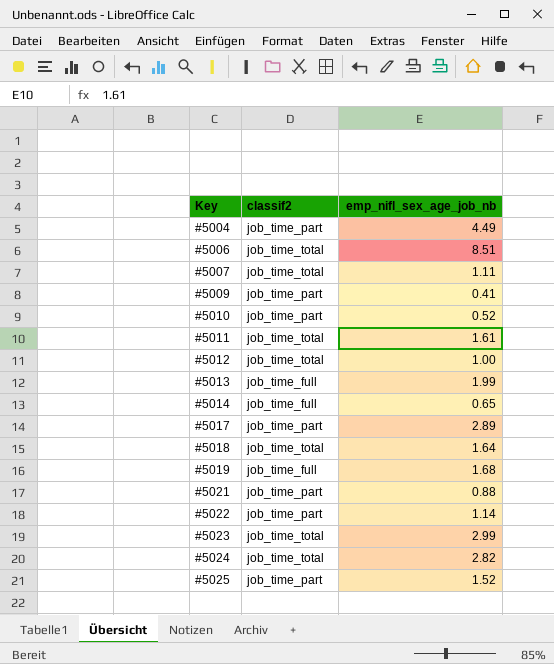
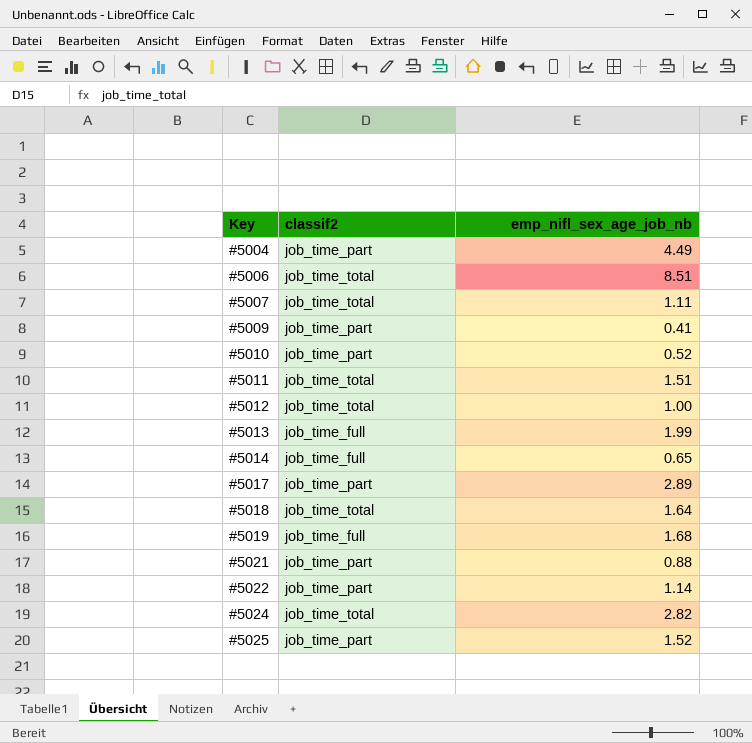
row #5023: job_time_total | 2.99 -> none
#5011 | emp_nifl_sex_age_job_nb: 1.61 -> 1.51

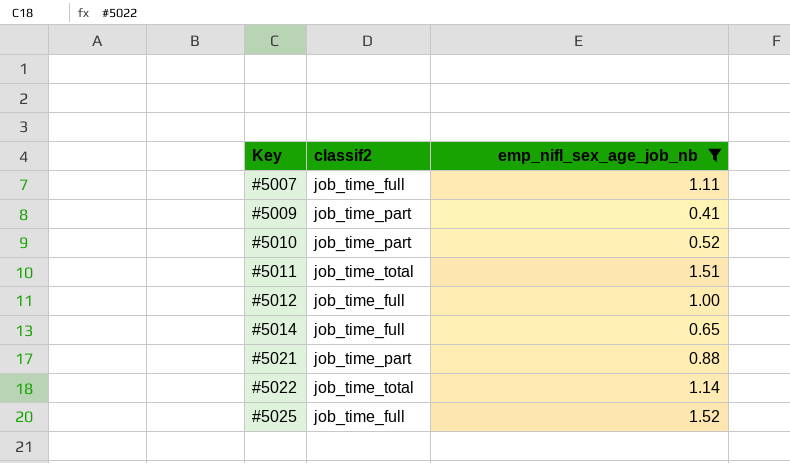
filter: none -> emp_nifl_sex_age_job_nb <= 1.52
#5007 | classif2: job_time_total -> job_time_full
#5012 | classif2: job_time_total -> job_time_full
#5022 | classif2: job_time_part -> job_time_total
#5025 | classif2: job_time_part -> job_time_full

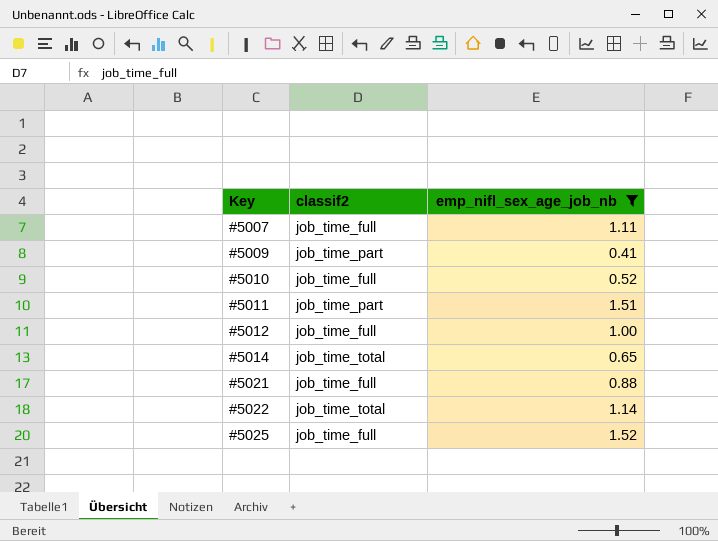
#5010 | classif2: job_time_part -> job_time_full
#5011 | classif2: job_time_total -> job_time_part
#5014 | classif2: job_time_full -> job_time_total
#5021 | classif2: job_time_part -> job_time_full

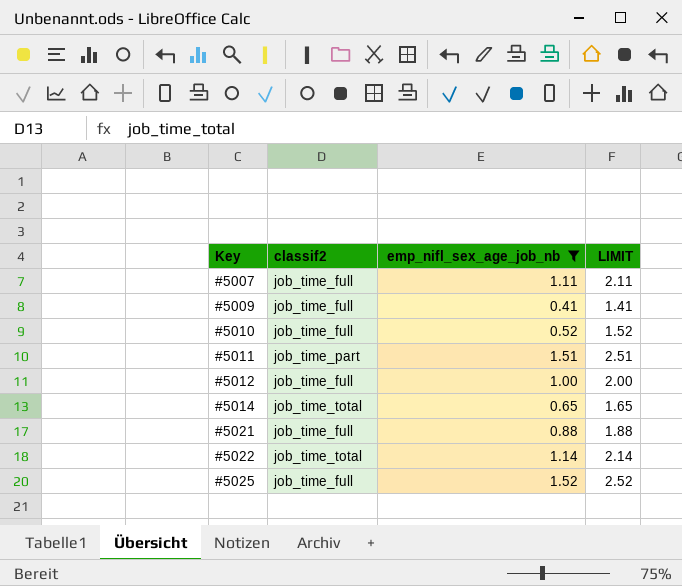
column LIMIT | formula: none -> [emp_nifl_sex_age_job_nb] + 1
#5009 | classif2: job_time_part -> job_time_full

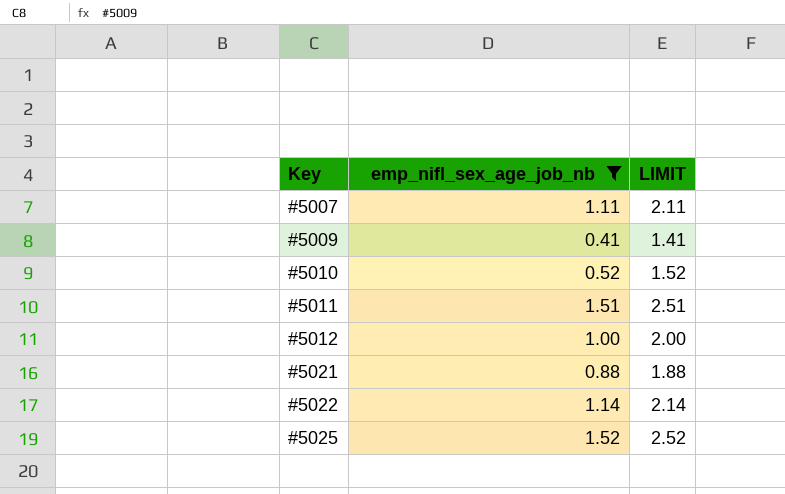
column classif2 | position: 2 -> none
row #5014: job_time_total | 0.65 | 1.65 -> none

